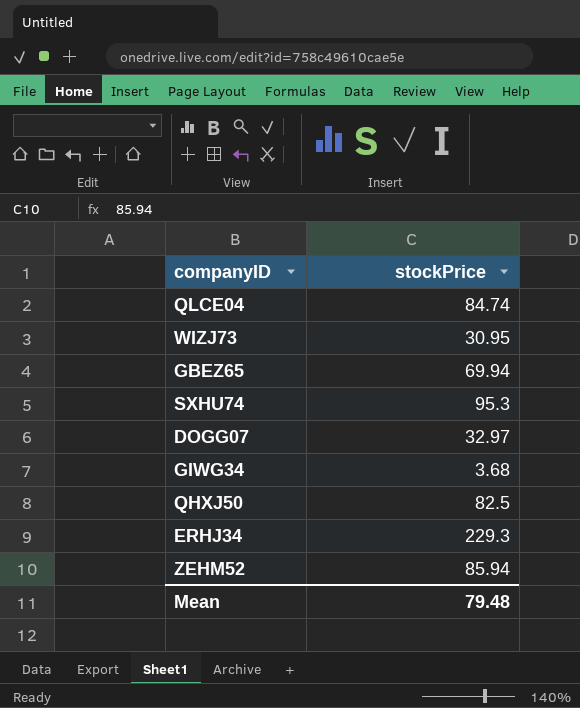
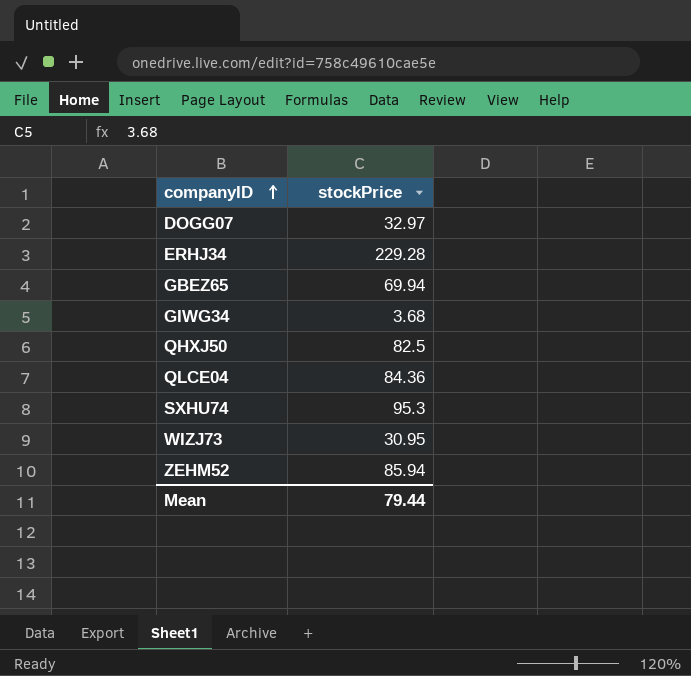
row order: none -> companyID ascending
ERHJ34 | stockPrice: 229.3 -> 229.28
QLCE04 | stockPrice: 84.74 -> 84.36
Mean | stockPrice: 79.48 -> 79.44

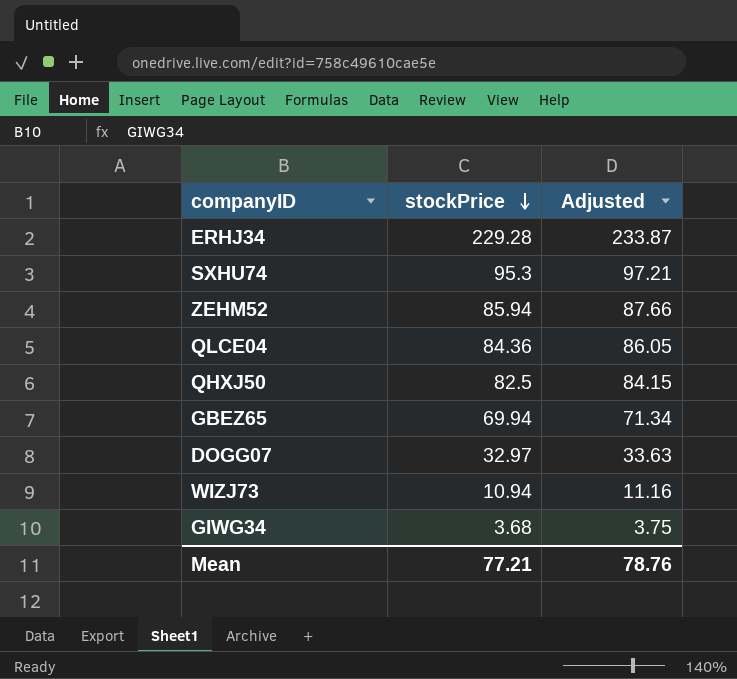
row order: companyID ascending -> stockPrice descending
column Adjusted | formula: none -> [stockPrice] * 1.02
WIZJ73 | stockPrice: 30.95 -> 10.94
Mean | stockPrice: 79.44 -> 77.21

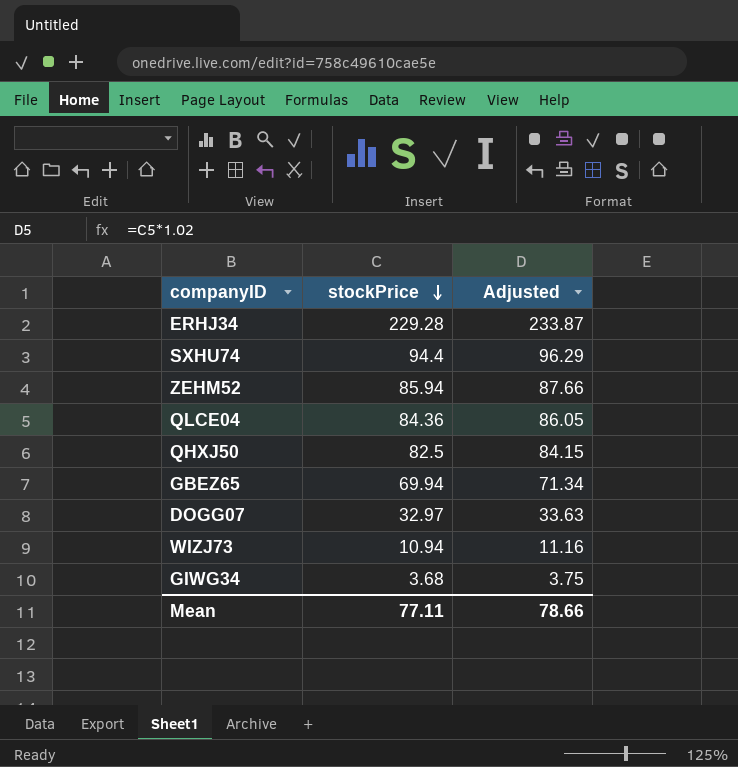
SXHU74 | stockPrice: 95.3 -> 94.4
SXHU74 | Adjusted: 97.21 -> 96.29
Mean | stockPrice: 77.21 -> 77.11
Mean | Adjusted: 78.76 -> 78.66

